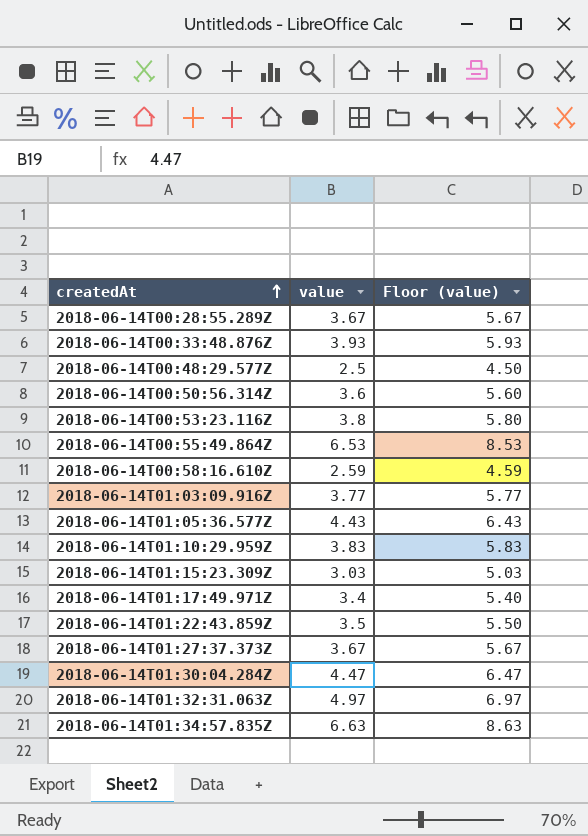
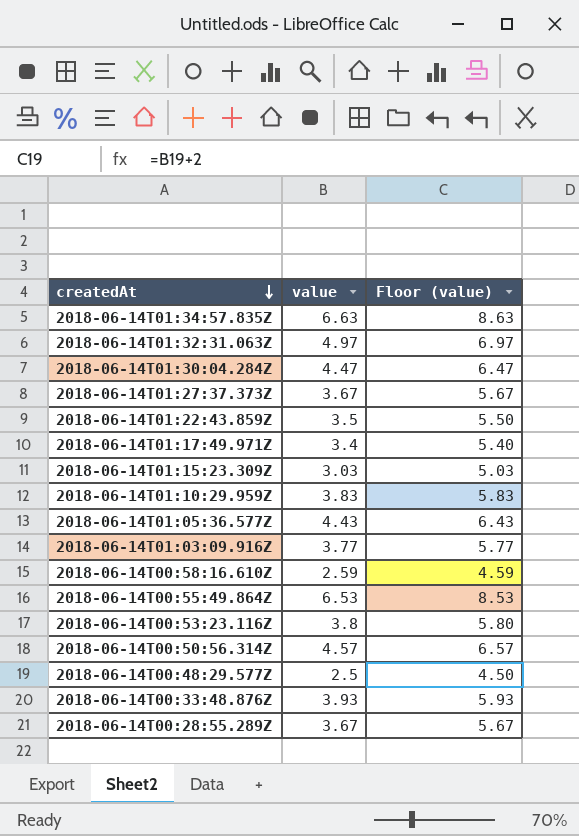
row order: createdAt ascending -> createdAt descending
2018-06-14T00:50:56.314Z | value: 3.6 -> 4.57
2018-06-14T00:50:56.314Z | Floor (value): 5.60 -> 6.57

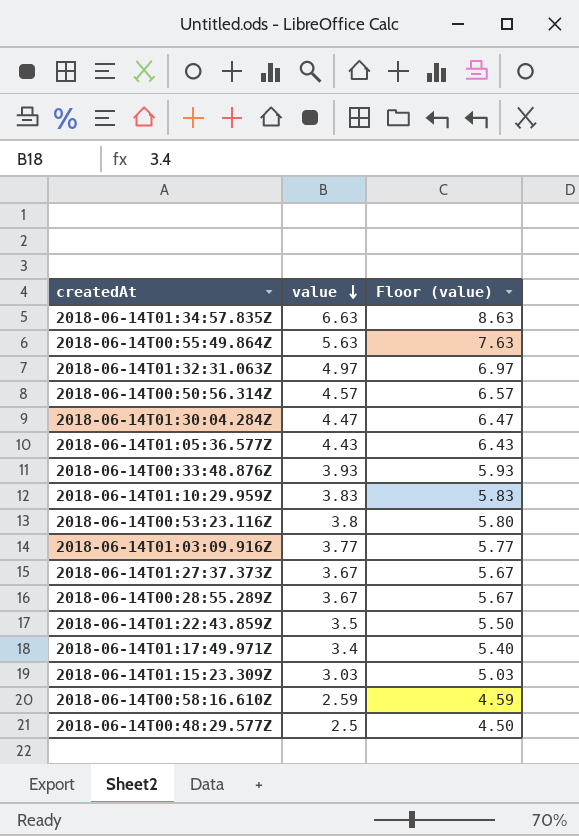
row order: createdAt descending -> value descending
2018-06-14T00:55:49.864Z | value: 6.53 -> 5.63
2018-06-14T00:55:49.864Z | Floor (value): 8.53 -> 7.63

